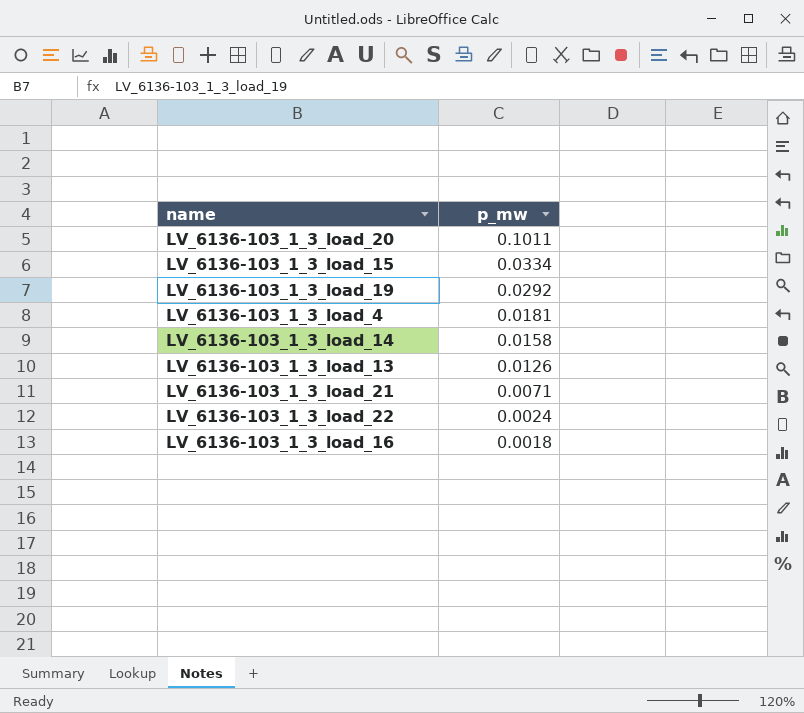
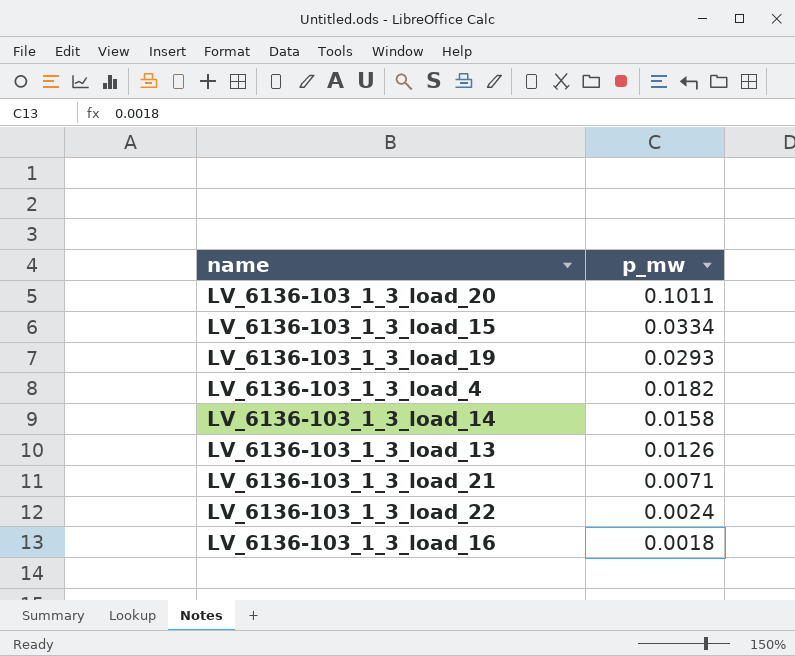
LV_6136-103_1_3_load_19 | p_mw: 0.0292 -> 0.0293
LV_6136-103_1_3_load_4 | p_mw: 0.0181 -> 0.0182

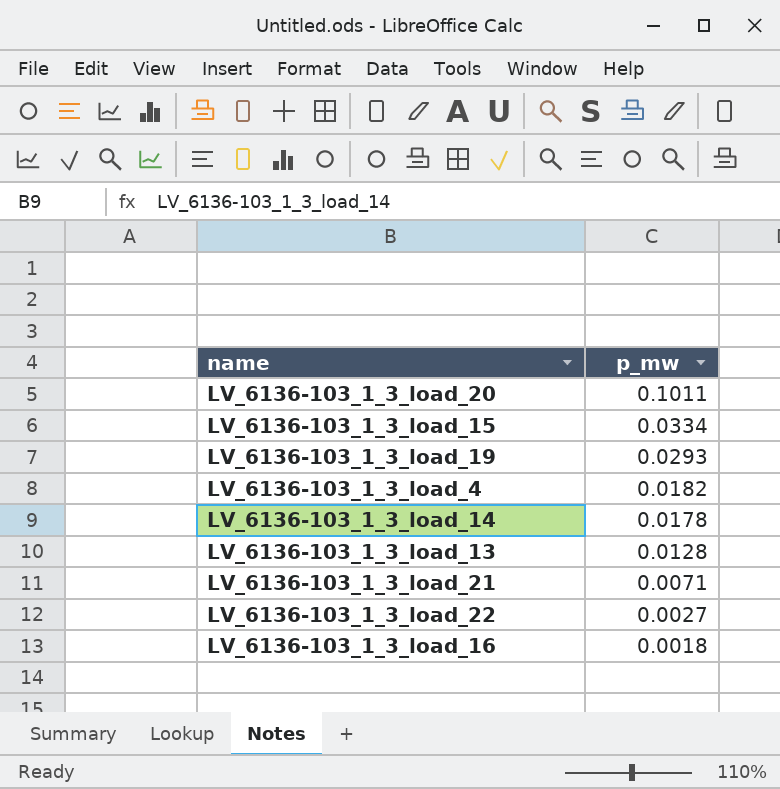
LV_6136-103_1_3_load_14 | p_mw: 0.0158 -> 0.0178
LV_6136-103_1_3_load_13 | p_mw: 0.0126 -> 0.0128
LV_6136-103_1_3_load_22 | p_mw: 0.0024 -> 0.0027

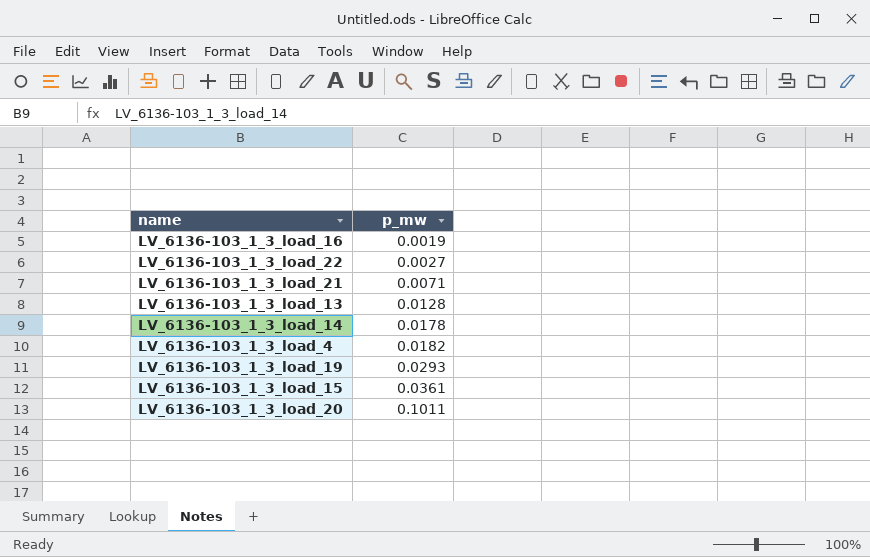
row order: p_mw descending -> p_mw ascending
LV_6136-103_1_3_load_16 | p_mw: 0.0018 -> 0.0019
LV_6136-103_1_3_load_15 | p_mw: 0.0334 -> 0.0361

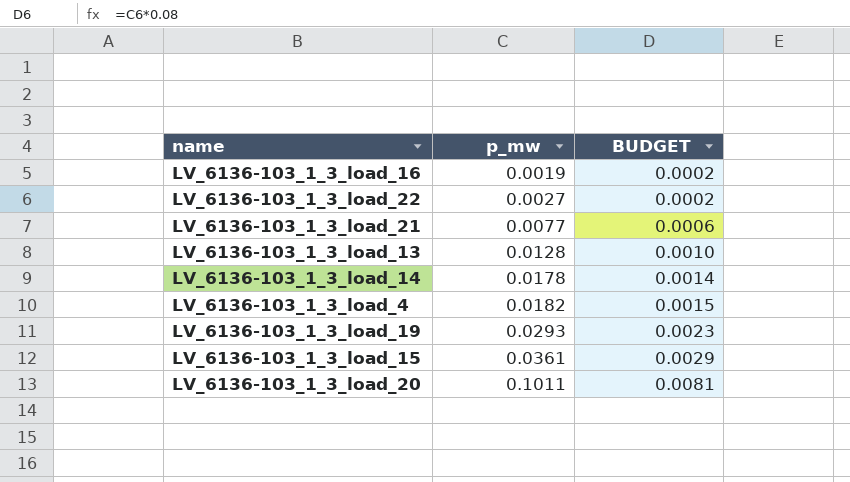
column BUDGET | formula: none -> [p_mw] * 0.08
LV_6136-103_1_3_load_21 | p_mw: 0.0071 -> 0.0077

